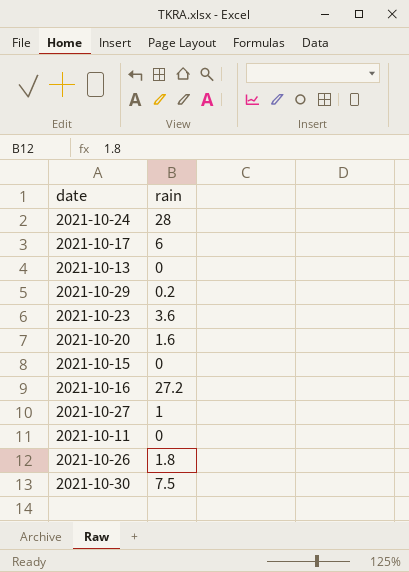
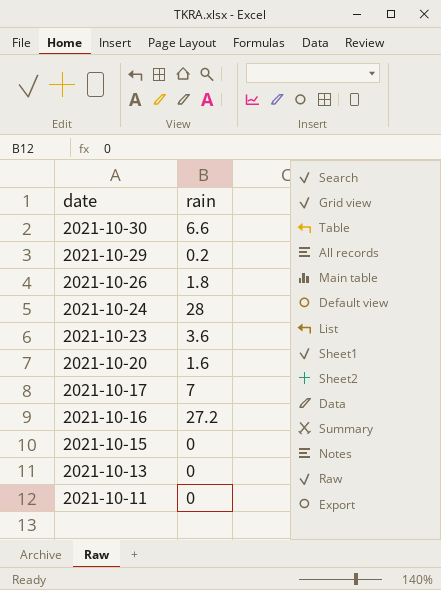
row order: none -> date descending
row 2021-10-27: 1 -> none
2021-10-30 | rain: 7.5 -> 6.6
2021-10-17 | rain: 6 -> 7

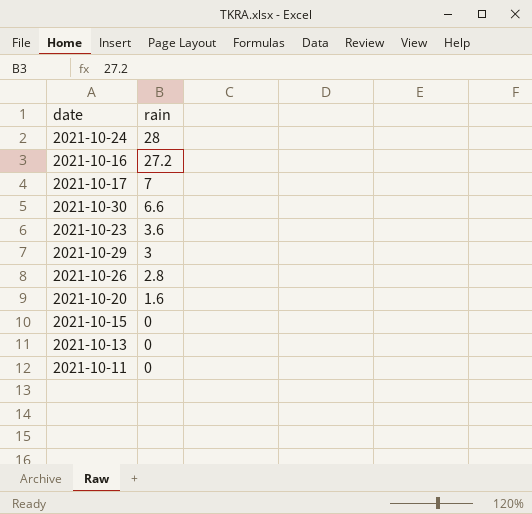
row order: date descending -> rain descending
2021-10-29 | rain: 0.2 -> 3
2021-10-26 | rain: 1.8 -> 2.8

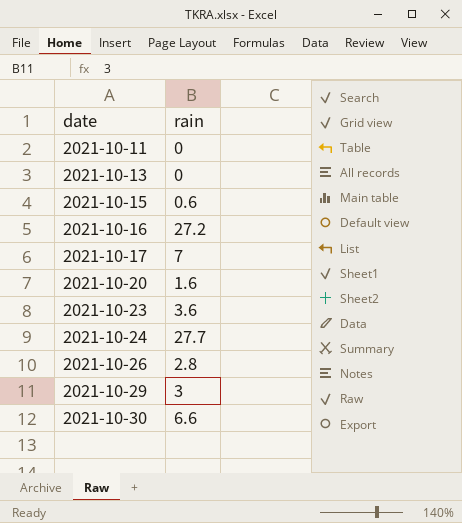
row order: rain descending -> date ascending
2021-10-15 | rain: 0 -> 0.6
2021-10-24 | rain: 28 -> 27.7

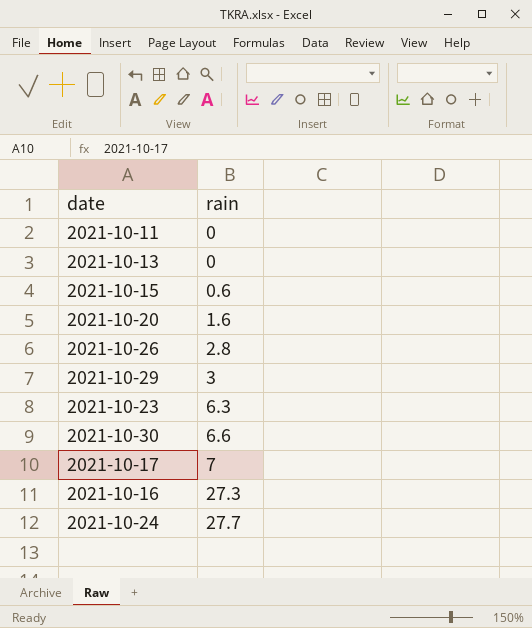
row order: date ascending -> rain ascending
2021-10-23 | rain: 3.6 -> 6.3
2021-10-16 | rain: 27.2 -> 27.3

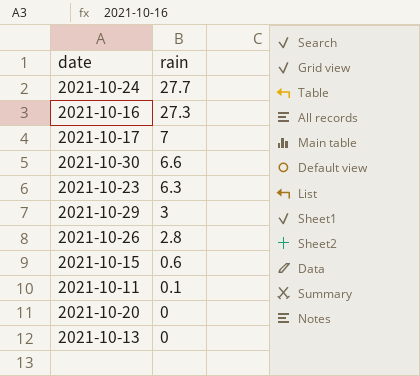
row order: rain ascending -> rain descending
2021-10-11 | rain: 0 -> 0.1
2021-10-20 | rain: 1.6 -> 0

